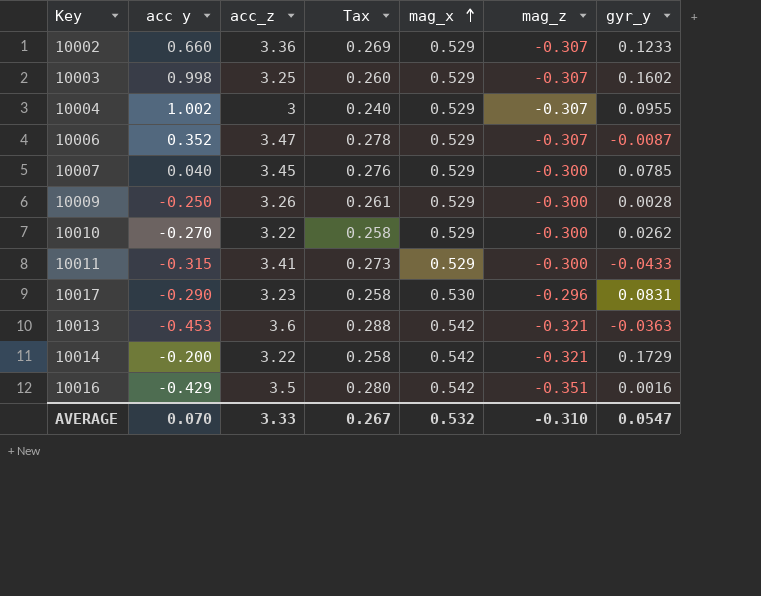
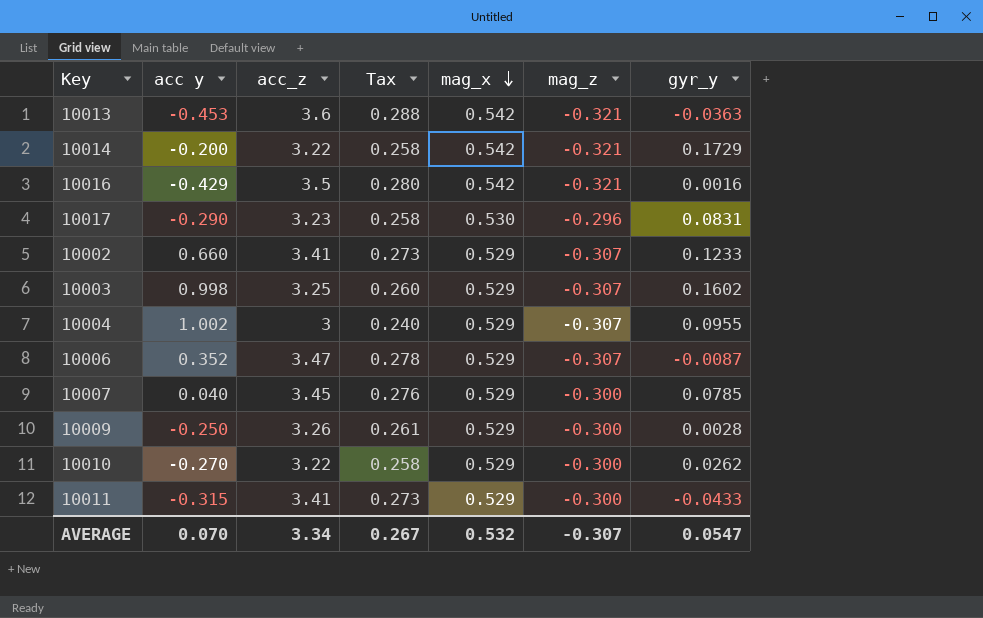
row order: mag_x ascending -> mag_x descending
10016 | mag_z: -0.351 -> -0.321
10002 | acc_z: 3.36 -> 3.41
10002 | Tax: 0.269 -> 0.273
AVERAGE | acc_z: 3.33 -> 3.34
AVERAGE | mag_z: -0.310 -> -0.307

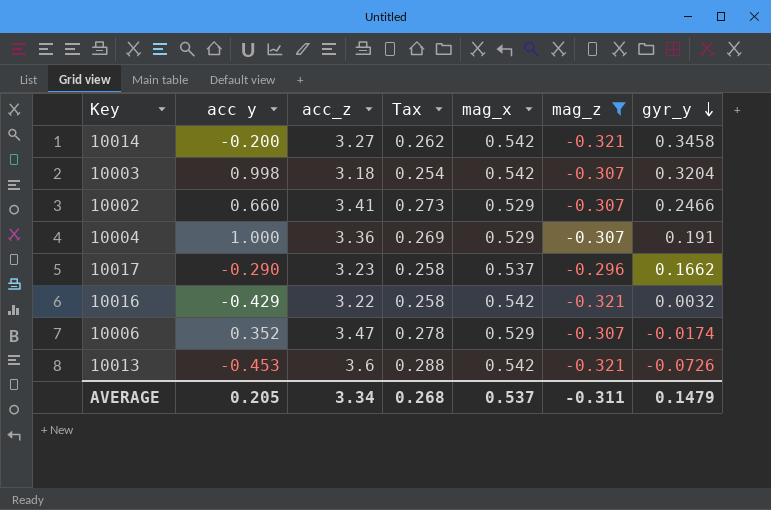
filter: none -> mag_z != -0.300
row order: mag_x descending -> gyr_y descending
10014 | acc_z: 3.22 -> 3.27
10014 | Tax: 0.258 -> 0.262
10014 | gyr_y: 0.1729 -> 0.3458
10003 | acc_z: 3.25 -> 3.18
10003 | Tax: 0.260 -> 0.254
10003 | mag_x: 0.529 -> 0.542
10003 | gyr_y: 0.1602 -> 0.3204
10002 | gyr_y: 0.1233 -> 0.2466
10004 | acc y: 1.002 -> 1.000
10004 | acc_z: 3 -> 3.36
10004 | Tax: 0.240 -> 0.269
10004 | gyr_y: 0.0955 -> 0.191
10017 | mag_x: 0.530 -> 0.537
10017 | gyr_y: 0.0831 -> 0.1662
10016 | acc_z: 3.5 -> 3.22
10016 | Tax: 0.280 -> 0.258
10016 | gyr_y: 0.0016 -> 0.0032
10006 | gyr_y: -0.0087 -> -0.0174
10013 | gyr_y: -0.0363 -> -0.0726
AVERAGE | acc y: 0.070 -> 0.205
AVERAGE | Tax: 0.267 -> 0.268
AVERAGE | mag_x: 0.532 -> 0.537
AVERAGE | mag_z: -0.307 -> -0.311
AVERAGE | gyr_y: 0.0547 -> 0.1479

